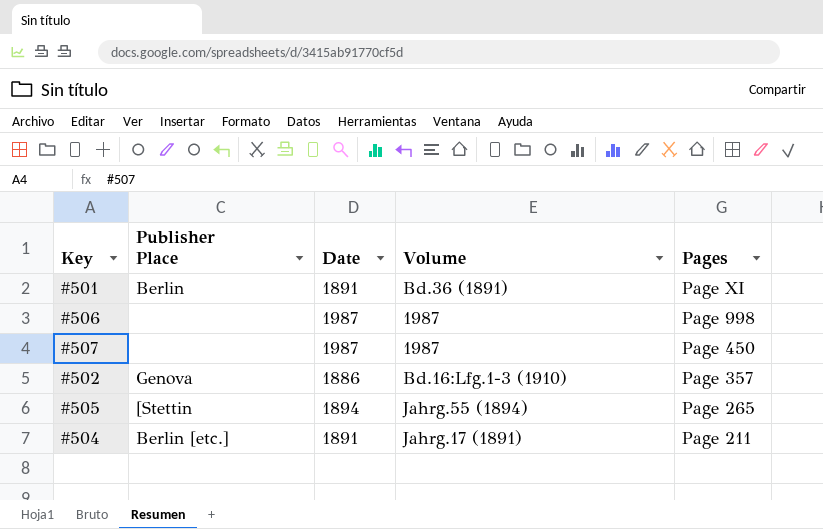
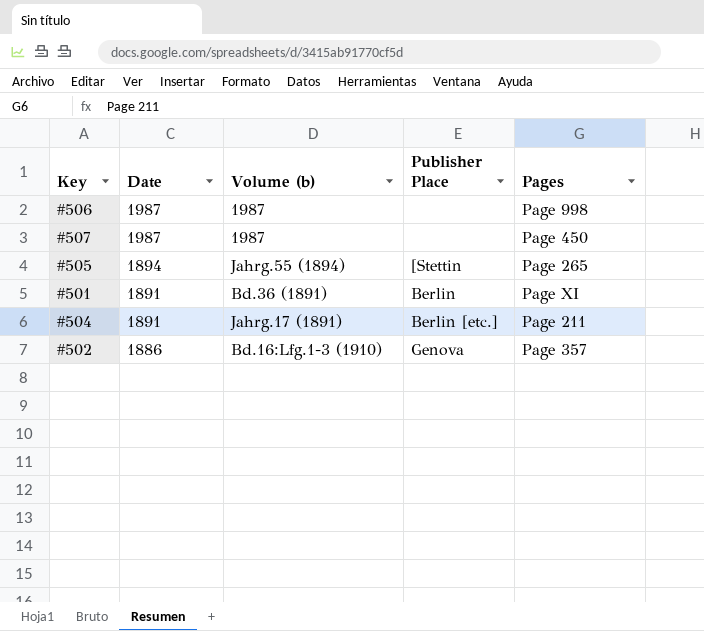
row order: Pages descending -> Date descending
column name: Volume -> Volume (b)
column Publisher Place | position: 2 -> 4

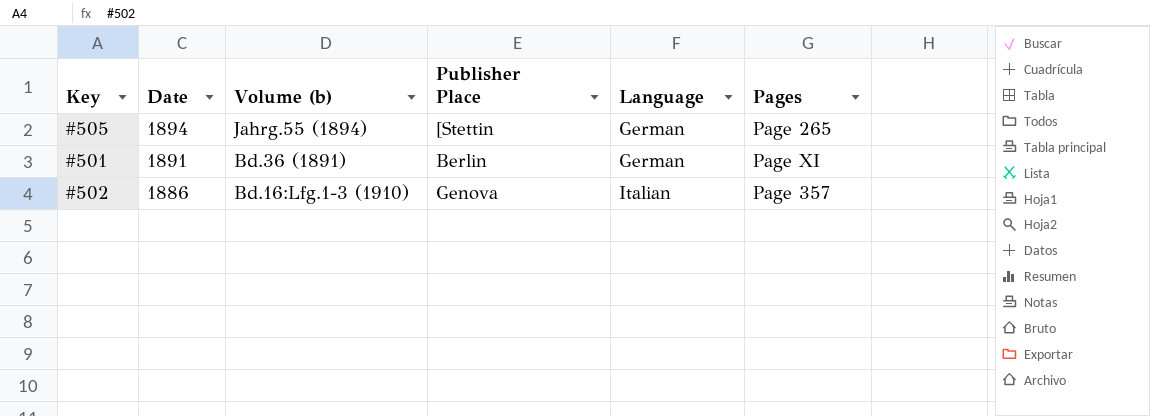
column Language | position: none -> 5
row #506: 1987 | 1987 | none | Page 998 -> none
row #507: 1987 | 1987 | none | Page 450 -> none
row #504: 1891 | Jahrg.17 (1891) | Berlin [etc.] | Page 211 -> none

